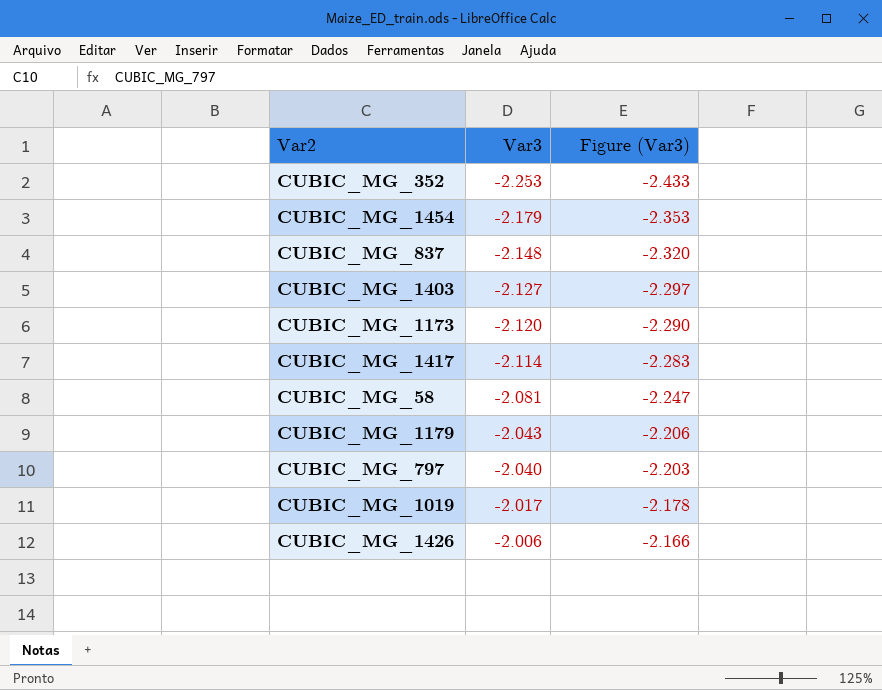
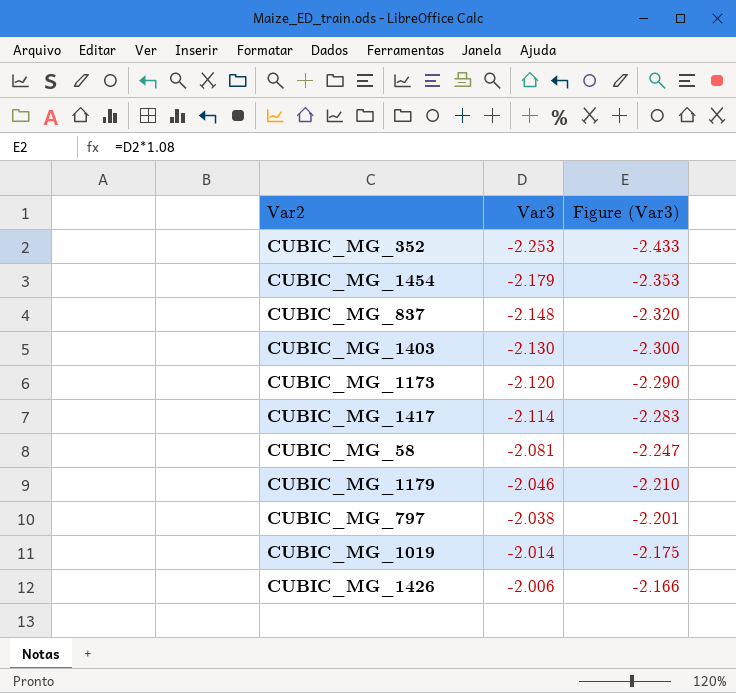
CUBIC_MG_1403 | Var3: -2.127 -> -2.130
CUBIC_MG_1403 | Figure (Var3): -2.297 -> -2.300
CUBIC_MG_1179 | Var3: -2.043 -> -2.046
CUBIC_MG_1179 | Figure (Var3): -2.206 -> -2.210
CUBIC_MG_797 | Var3: -2.040 -> -2.038
CUBIC_MG_797 | Figure (Var3): -2.203 -> -2.201
CUBIC_MG_1019 | Var3: -2.017 -> -2.014
CUBIC_MG_1019 | Figure (Var3): -2.178 -> -2.175

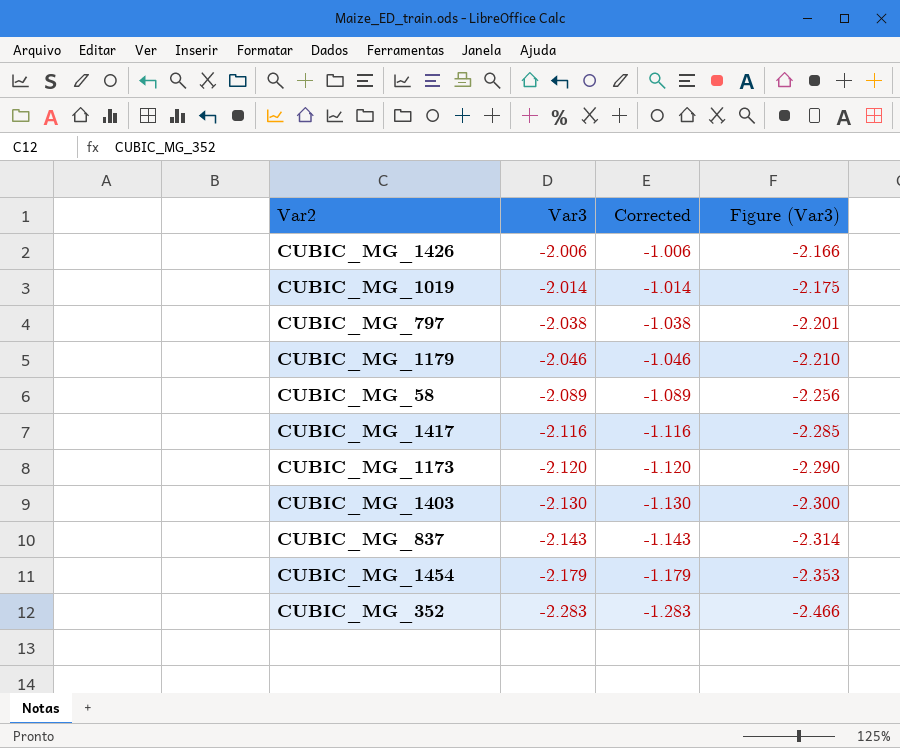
row order: Var3 ascending -> Var3 descending
column Corrected | formula: none -> [Var3] + 1
CUBIC_MG_58 | Var3: -2.081 -> -2.089
CUBIC_MG_58 | Figure (Var3): -2.247 -> -2.256
CUBIC_MG_1417 | Var3: -2.114 -> -2.116
CUBIC_MG_1417 | Figure (Var3): -2.283 -> -2.285
CUBIC_MG_837 | Var3: -2.148 -> -2.143
CUBIC_MG_837 | Figure (Var3): -2.320 -> -2.314
CUBIC_MG_352 | Var3: -2.253 -> -2.283
CUBIC_MG_352 | Figure (Var3): -2.433 -> -2.466

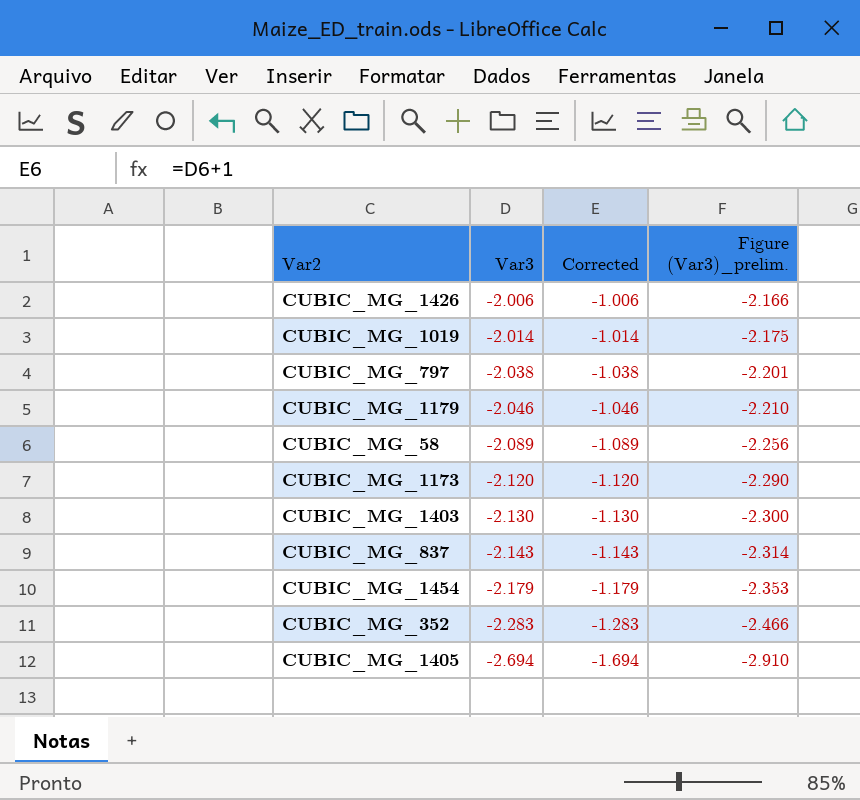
column name: Figure (Var3) -> Figure (Var3)_prelim.
row CUBIC_MG_1417: -2.116 | -1.116 | -2.285 -> none
row CUBIC_MG_1405: none -> -2.694 | -1.694 | -2.910

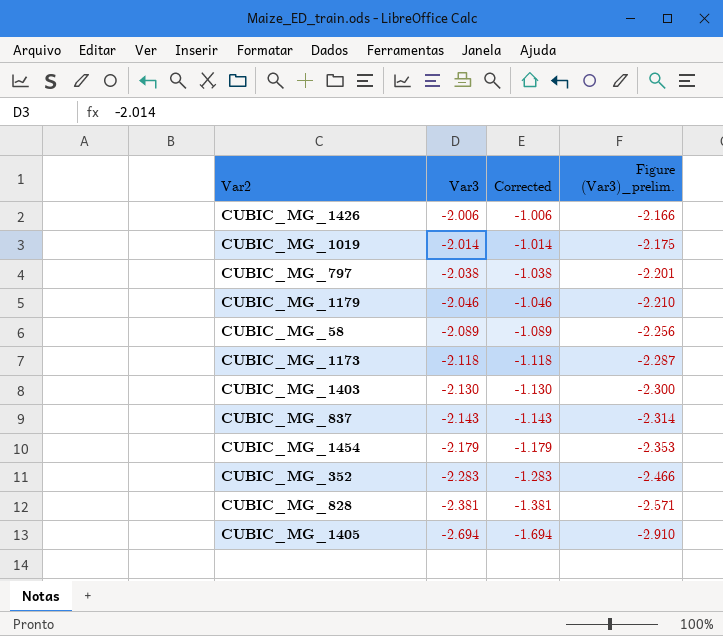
CUBIC_MG_1173 | Var3: -2.120 -> -2.118
CUBIC_MG_1173 | Corrected: -1.120 -> -1.118
CUBIC_MG_1173 | Figure (Var3)_prelim.: -2.290 -> -2.287
row CUBIC_MG_828: none -> -2.381 | -1.381 | -2.571

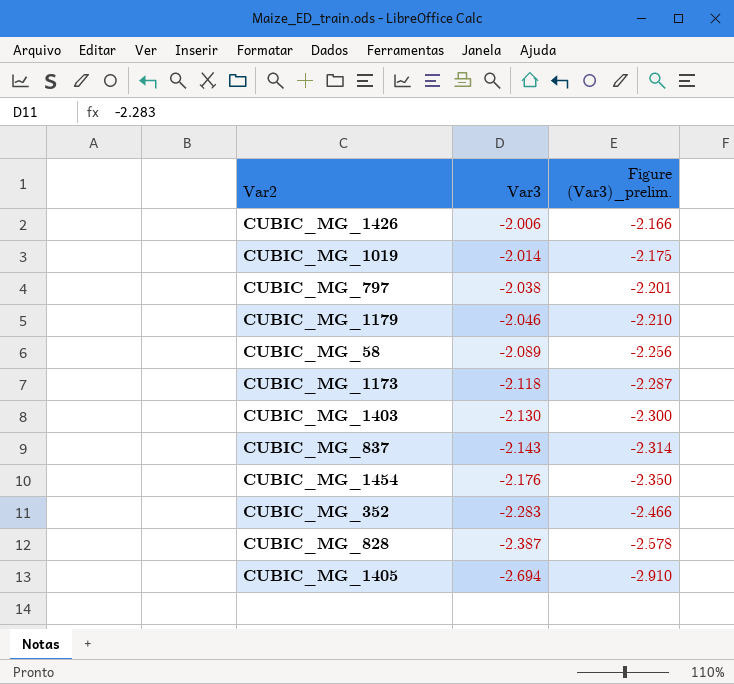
column Corrected | formula: [Var3] + 1 -> none
CUBIC_MG_1454 | Var3: -2.179 -> -2.176
CUBIC_MG_1454 | Figure (Var3)_prelim.: -2.353 -> -2.350
CUBIC_MG_828 | Var3: -2.381 -> -2.387
CUBIC_MG_828 | Figure (Var3)_prelim.: -2.571 -> -2.578

